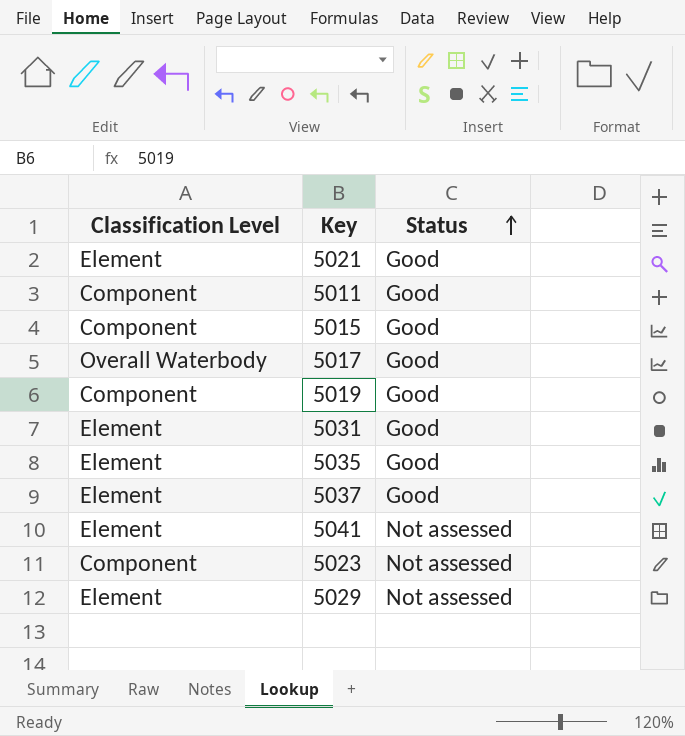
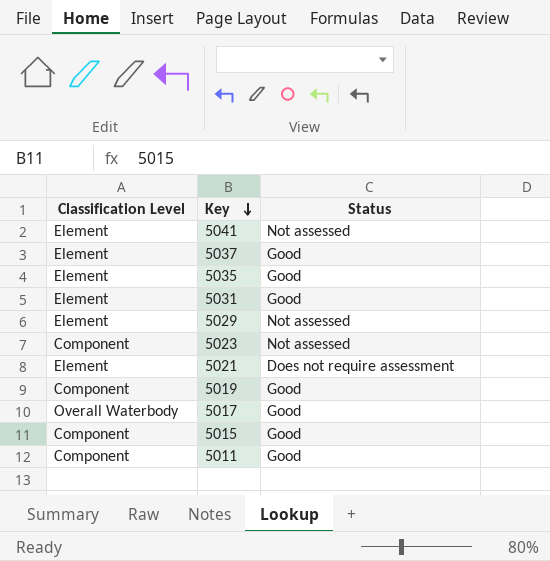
row order: Status ascending -> Key descending
5021 | Status: Good -> Does not require assessment

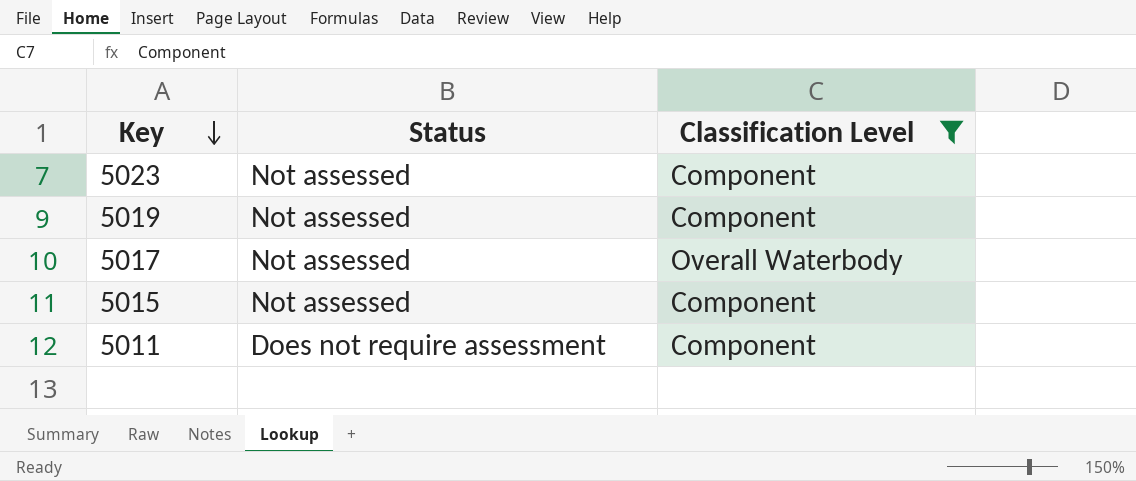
filter: none -> Classification Level != Element
column Classification Level | position: 1 -> 3
5019 | Status: Good -> Not assessed
5017 | Status: Good -> Not assessed
5015 | Status: Good -> Not assessed
5011 | Status: Good -> Does not require assessment

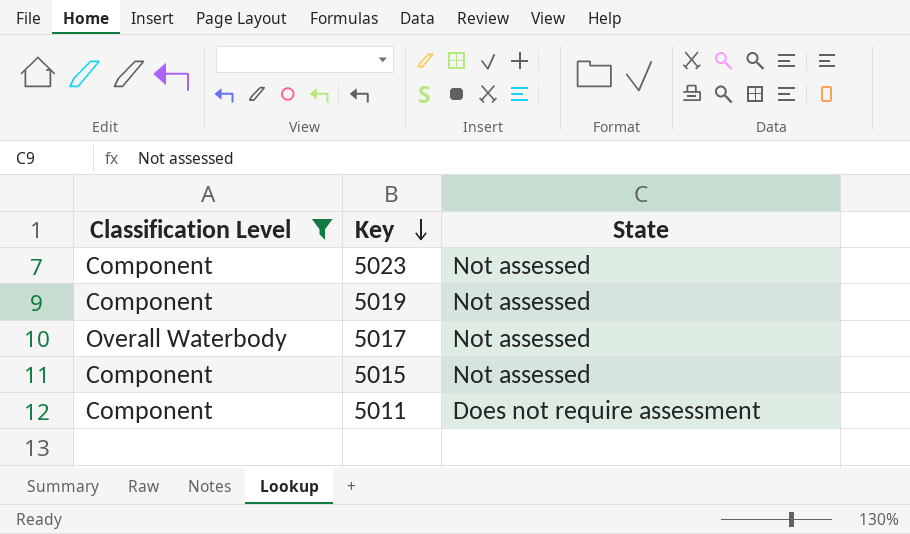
column Classification Level | position: 3 -> 1
column name: Status -> State

